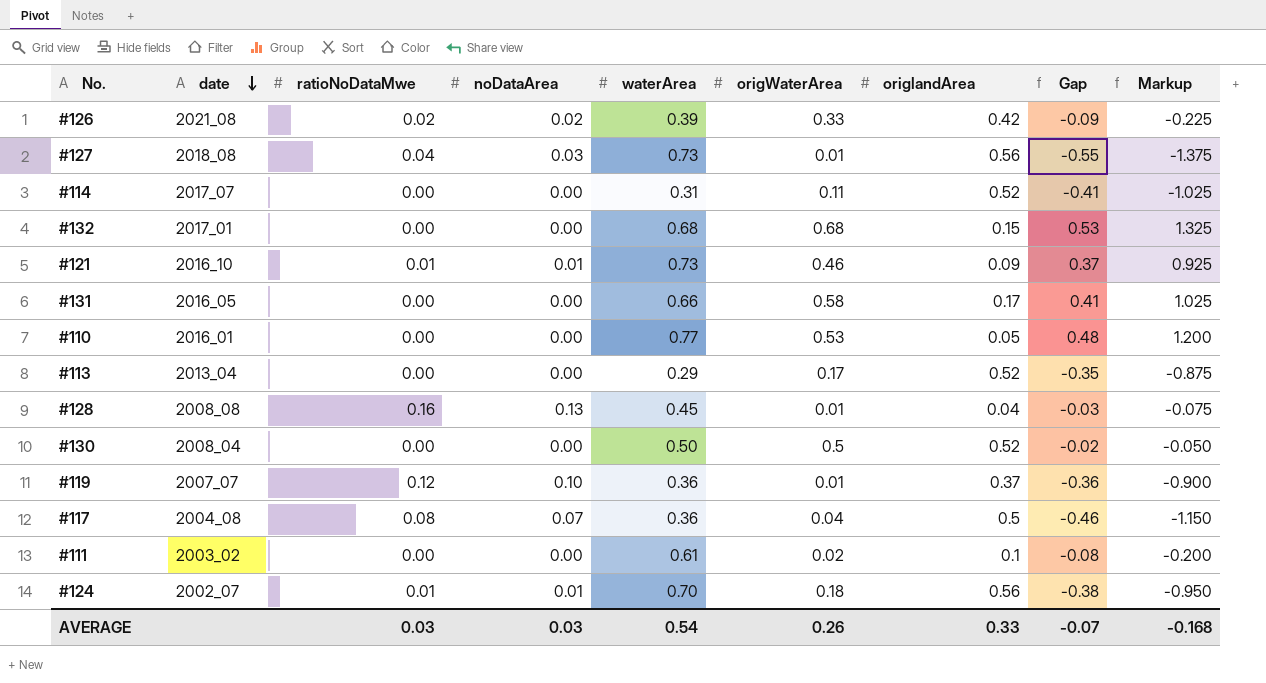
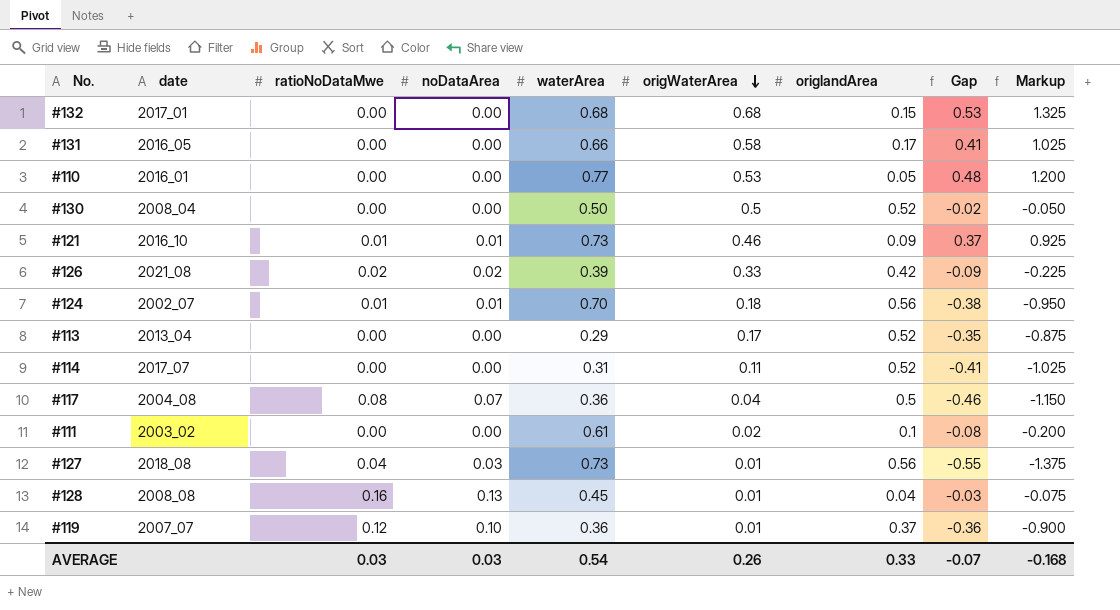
row order: date descending -> origWaterArea descending

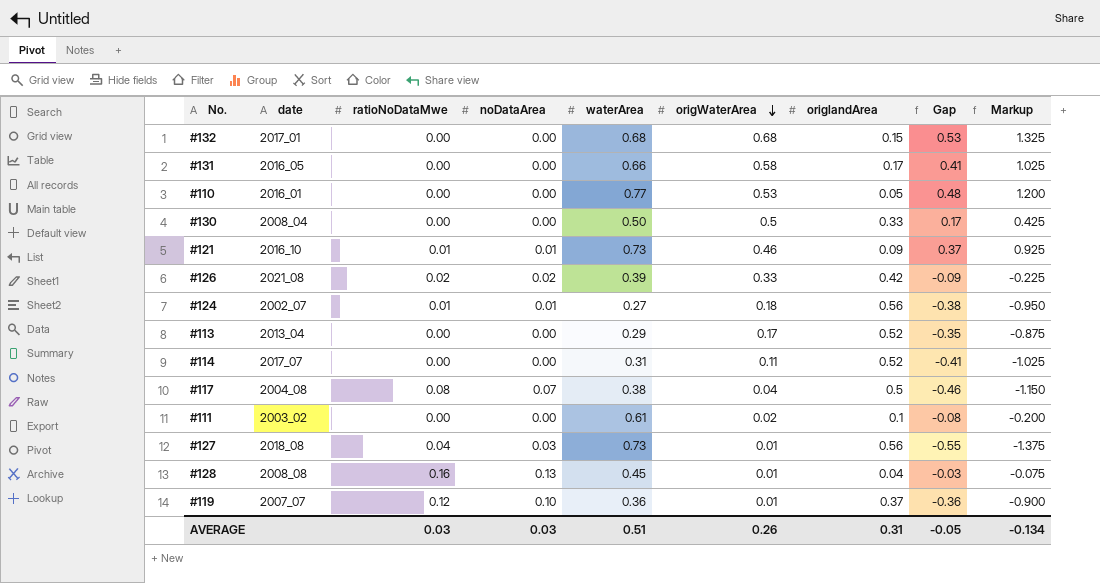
#130 | origlandArea: 0.52 -> 0.33
#130 | Gap: -0.02 -> 0.17
#130 | Markup: -0.050 -> 0.425
#124 | waterArea: 0.70 -> 0.27
#117 | waterArea: 0.36 -> 0.38
AVERAGE | waterArea: 0.54 -> 0.51
AVERAGE | origlandArea: 0.33 -> 0.31
AVERAGE | Gap: -0.07 -> -0.05
AVERAGE | Markup: -0.168 -> -0.134

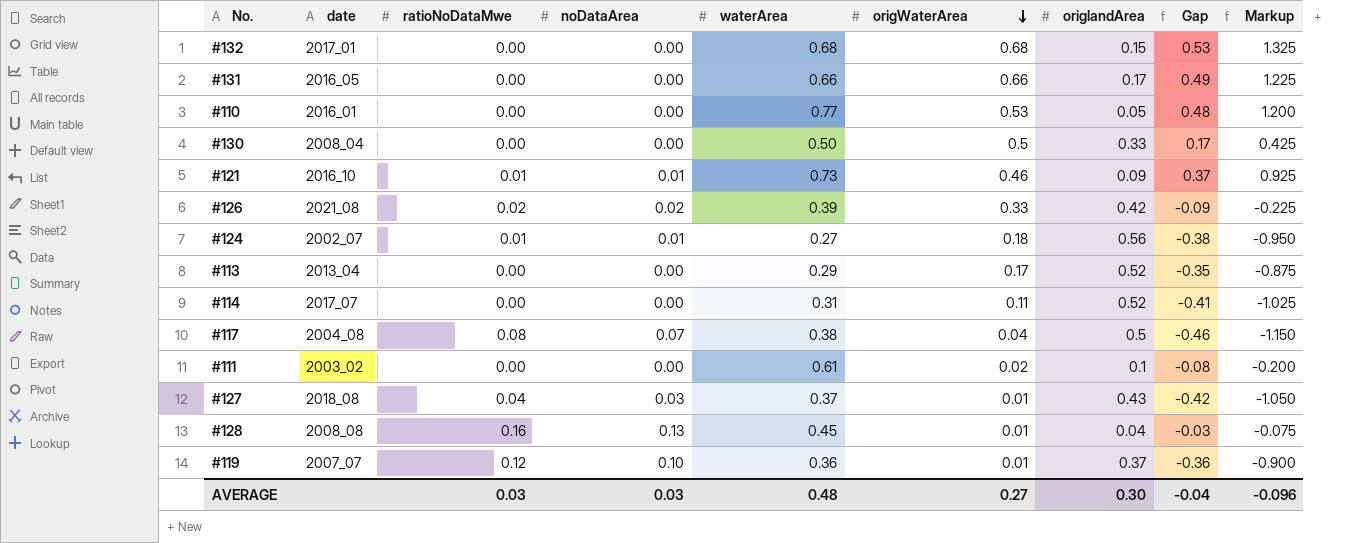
#131 | origWaterArea: 0.58 -> 0.66
#131 | Gap: 0.41 -> 0.49
#131 | Markup: 1.025 -> 1.225
#127 | waterArea: 0.73 -> 0.37
#127 | origlandArea: 0.56 -> 0.43
#127 | Gap: -0.55 -> -0.42
#127 | Markup: -1.375 -> -1.050
AVERAGE | waterArea: 0.51 -> 0.48
AVERAGE | origWaterArea: 0.26 -> 0.27
AVERAGE | origlandArea: 0.31 -> 0.30
AVERAGE | Gap: -0.05 -> -0.04
AVERAGE | Markup: -0.134 -> -0.096

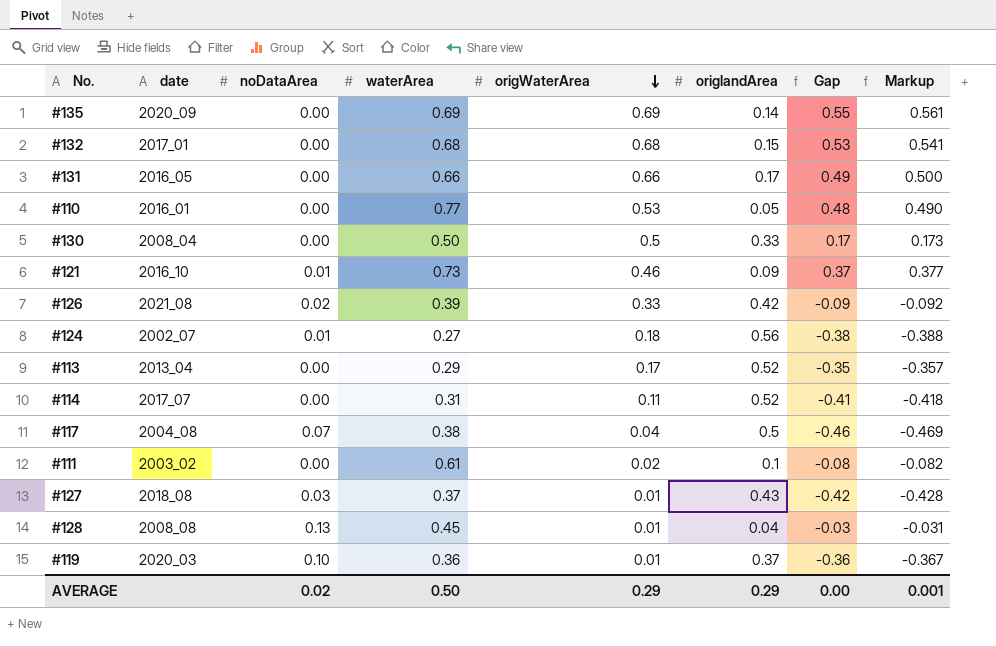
column ratioNoDataMwe | position: 3 -> none
column Markup | formula: [Gap] * 2.5 -> [Gap] * 1.02
row #135: none -> 2020_09 | 0.00 | 0.69 | 0.69 | 0.14 | 0.55 | 0.561
#119 | date: 2007_07 -> 2020_03
AVERAGE | noDataArea: 0.03 -> 0.02
AVERAGE | waterArea: 0.48 -> 0.50
AVERAGE | origWaterArea: 0.27 -> 0.29
AVERAGE | origlandArea: 0.30 -> 0.29
AVERAGE | Gap: -0.04 -> 0.00
AVERAGE | Markup: -0.096 -> 0.001

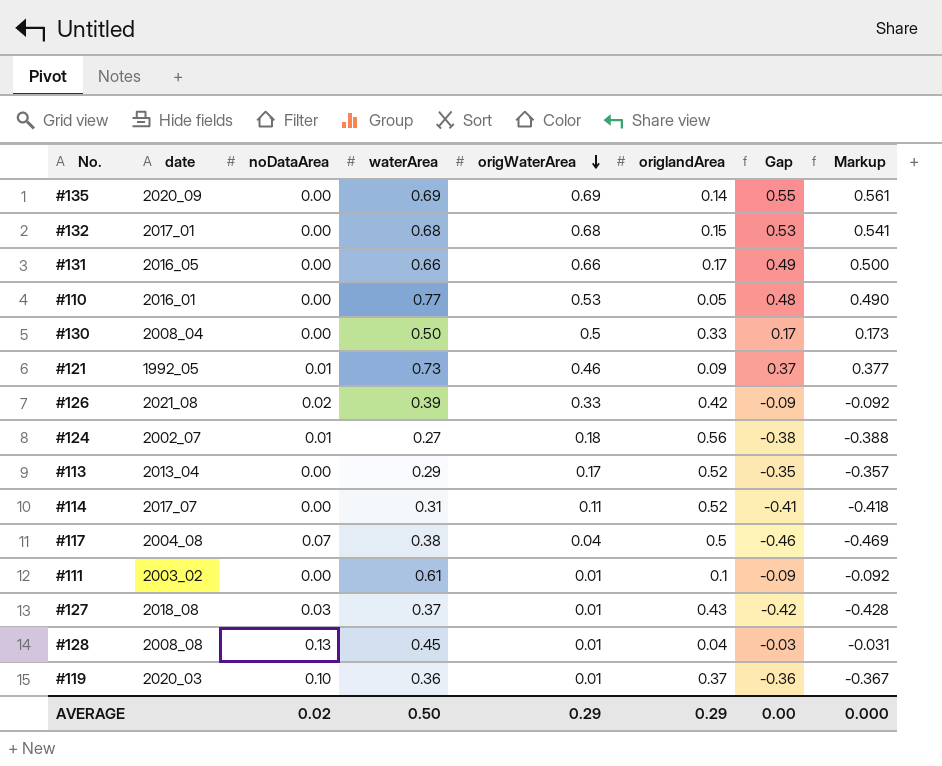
#121 | date: 2016_10 -> 1992_05
#111 | origWaterArea: 0.02 -> 0.01
#111 | Gap: -0.08 -> -0.09
#111 | Markup: -0.082 -> -0.092
AVERAGE | Markup: 0.001 -> 0.000

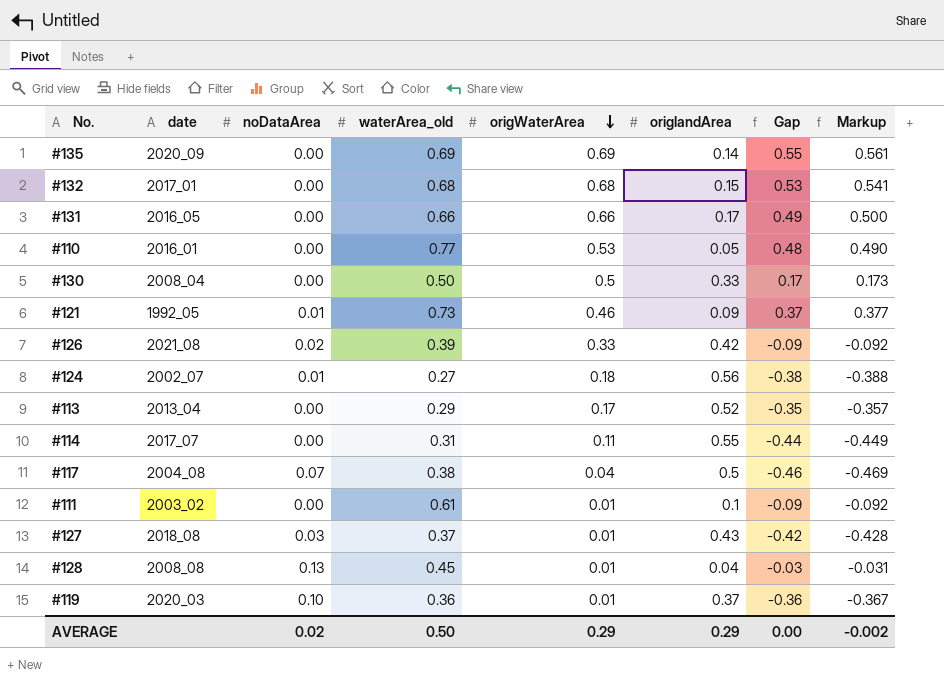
column name: waterArea -> waterArea_old
#114 | origlandArea: 0.52 -> 0.55
#114 | Gap: -0.41 -> -0.44
#114 | Markup: -0.418 -> -0.449
AVERAGE | Markup: 0.000 -> -0.002

